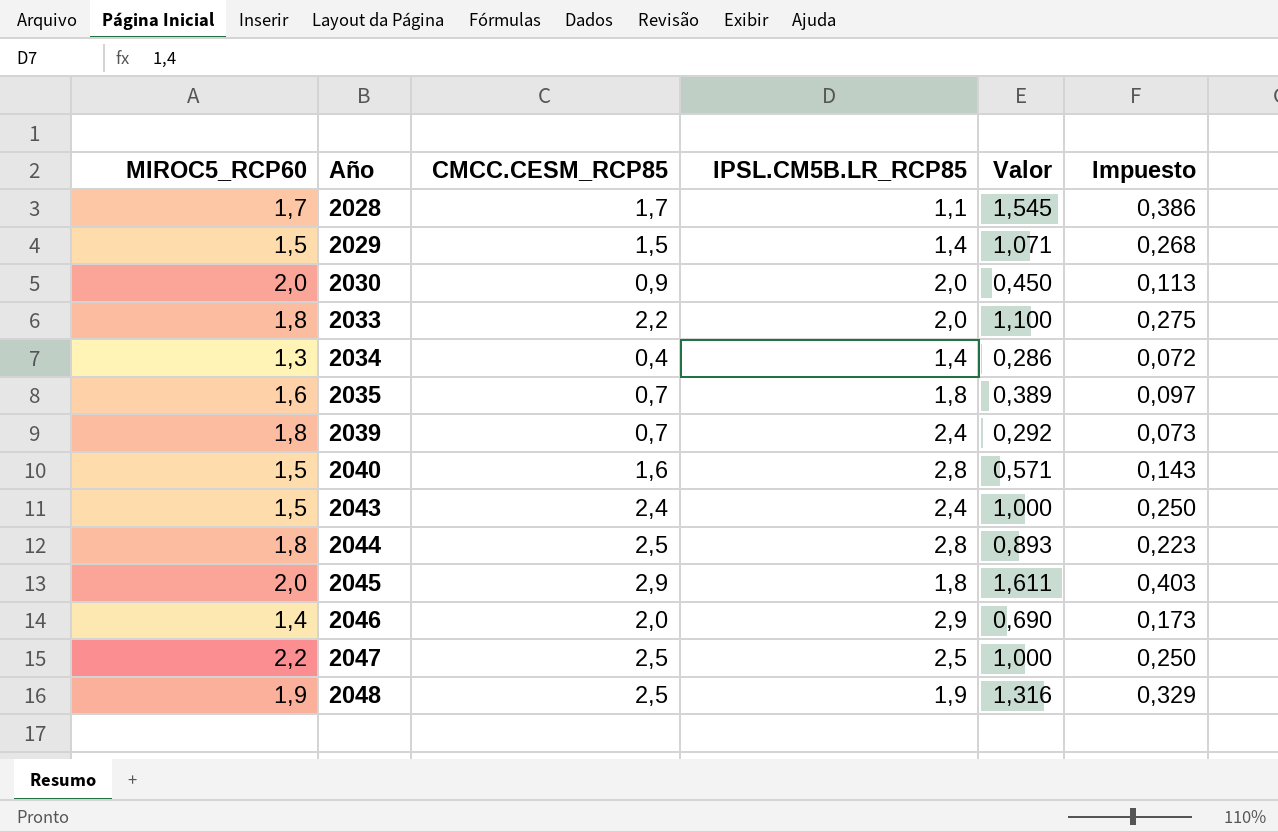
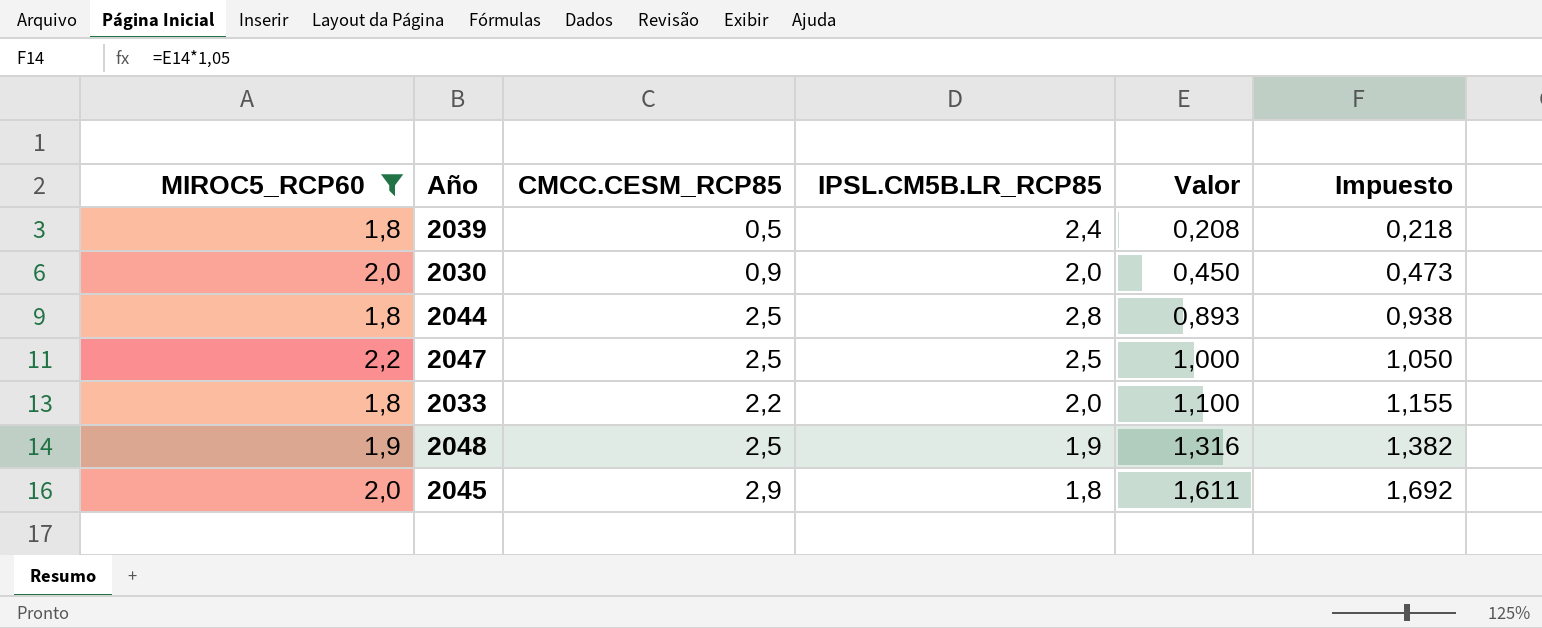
filter: none -> MIROC5_RCP60 >= 1,8
row order: Año ascending -> Valor ascending
column Impuesto | formula: [Valor] * 0,25 -> [Valor] * 1,05
2039 | CMCC.CESM_RCP85: 0,7 -> 0,5
2039 | Valor: 0,292 -> 0,208

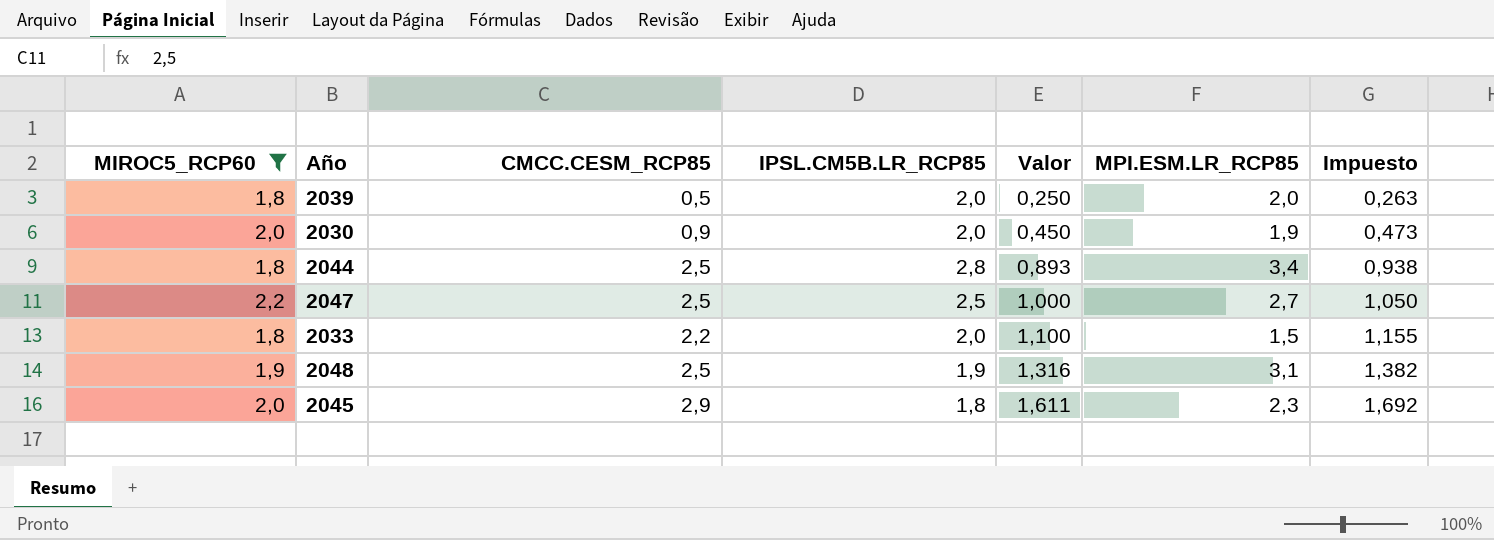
column MPI.ESM.LR_RCP85 | position: none -> 6
2039 | IPSL.CM5B.LR_RCP85: 2,4 -> 2,0
2039 | Valor: 0,208 -> 0,250
2039 | Impuesto: 0,218 -> 0,263

